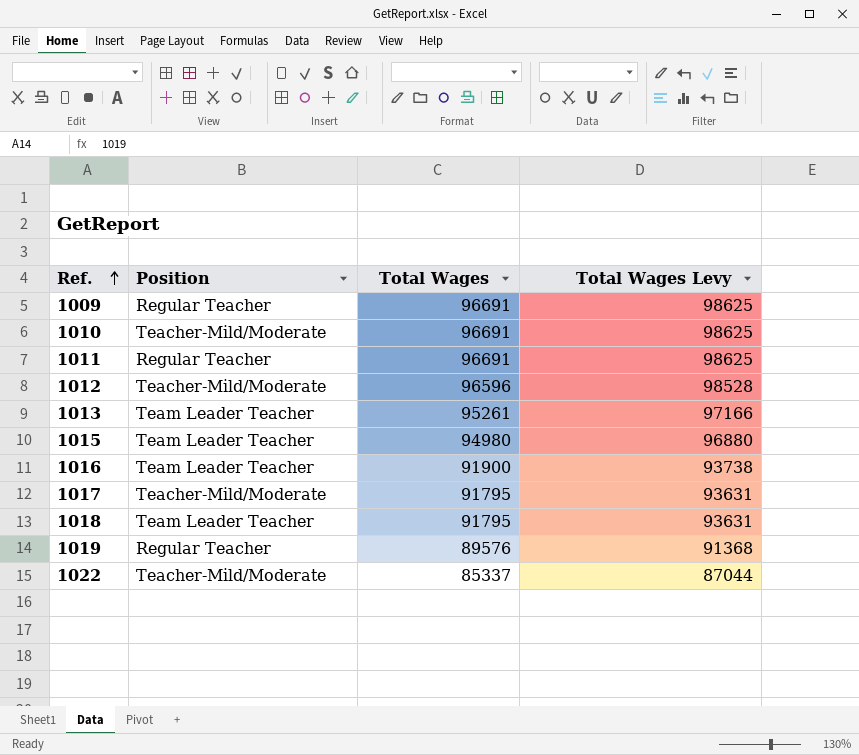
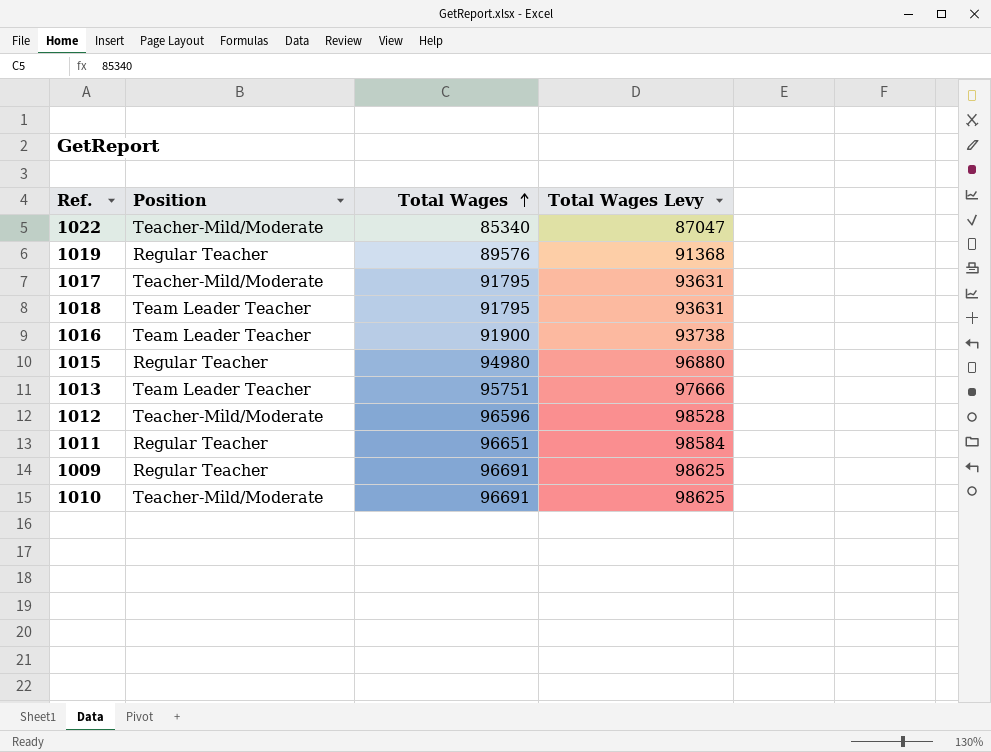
row order: Ref. ascending -> Total Wages ascending
1022 | Total Wages: 85337 -> 85340
1022 | Total Wages Levy: 87044 -> 87047
1015 | Position: Team Leader Teacher -> Regular Teacher
1013 | Total Wages: 95261 -> 95751
1013 | Total Wages Levy: 97166 -> 97666
1011 | Total Wages: 96691 -> 96651
1011 | Total Wages Levy: 98625 -> 98584

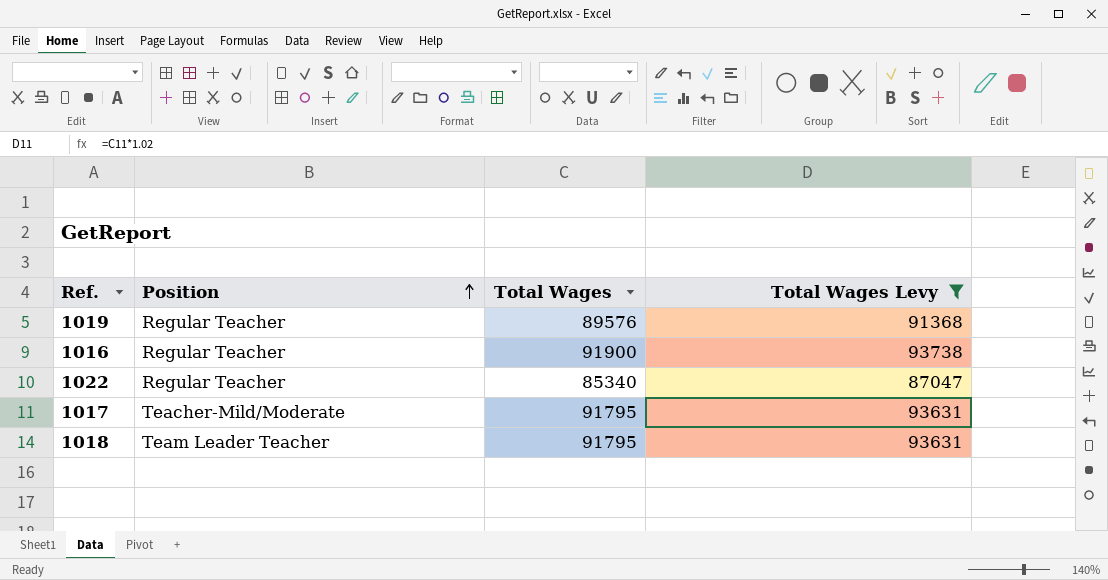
filter: none -> Total Wages Levy <= 93738
row order: Total Wages ascending -> Position ascending
1016 | Position: Team Leader Teacher -> Regular Teacher
1022 | Position: Teacher-Mild/Moderate -> Regular Teacher

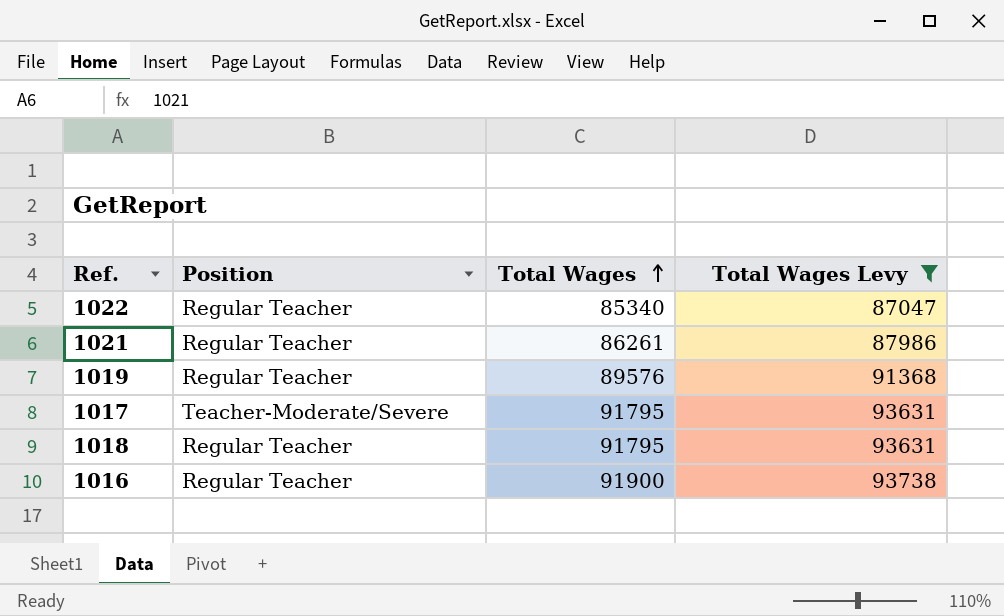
row order: Position ascending -> Total Wages ascending
row 1021: none -> Regular Teacher | 86261 | 87986
1017 | Position: Teacher-Mild/Moderate -> Teacher-Moderate/Severe
1018 | Position: Team Leader Teacher -> Regular Teacher

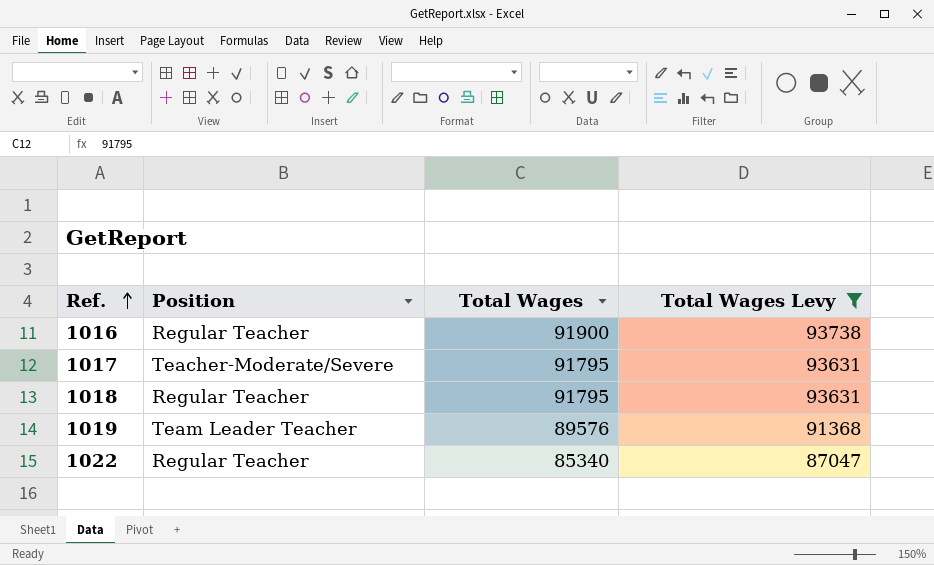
row order: Total Wages ascending -> Ref. ascending
row 1021: Regular Teacher | 86261 | 87986 -> none
1019 | Position: Regular Teacher -> Team Leader Teacher

